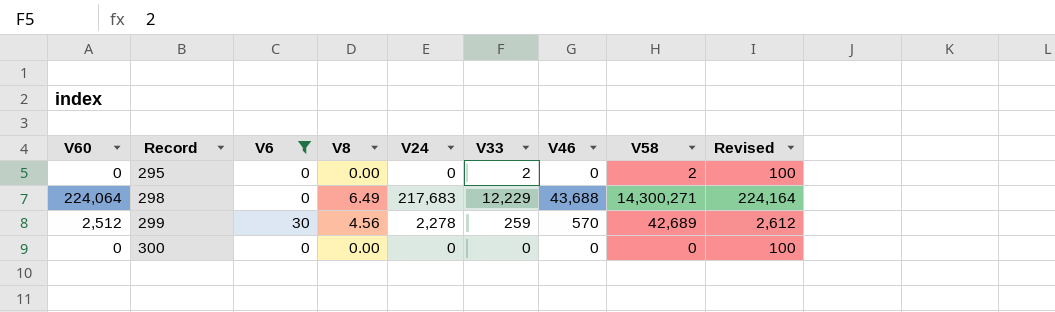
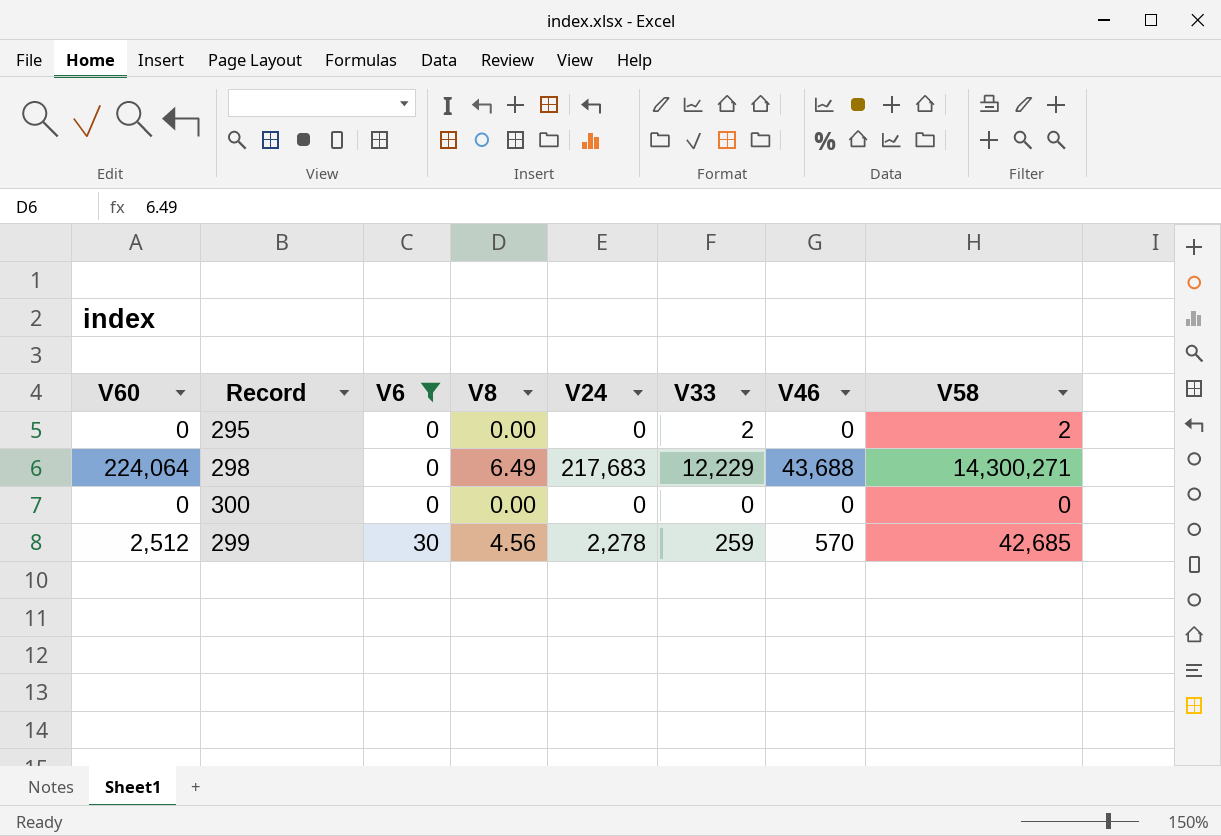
row order: Record ascending -> V6 ascending
column Revised | formula: [V60] + 100 -> none
299 | V58: 42,689 -> 42,685

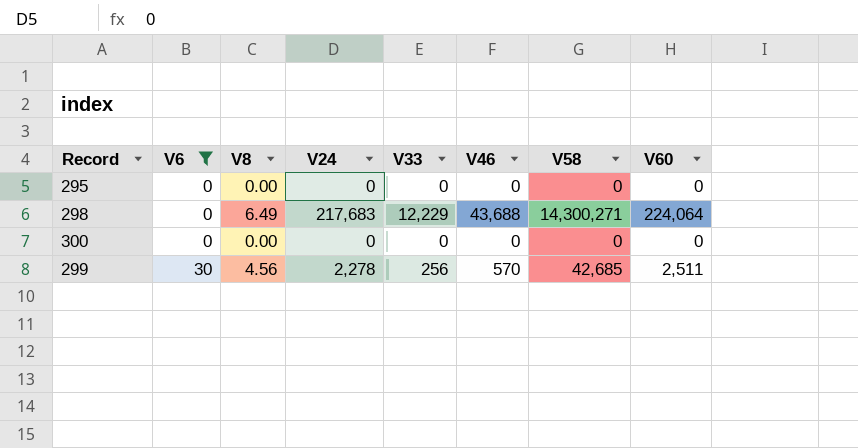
column V60 | position: 1 -> 8
295 | V33: 2 -> 0
295 | V58: 2 -> 0
299 | V33: 259 -> 256
299 | V60: 2,512 -> 2,511

